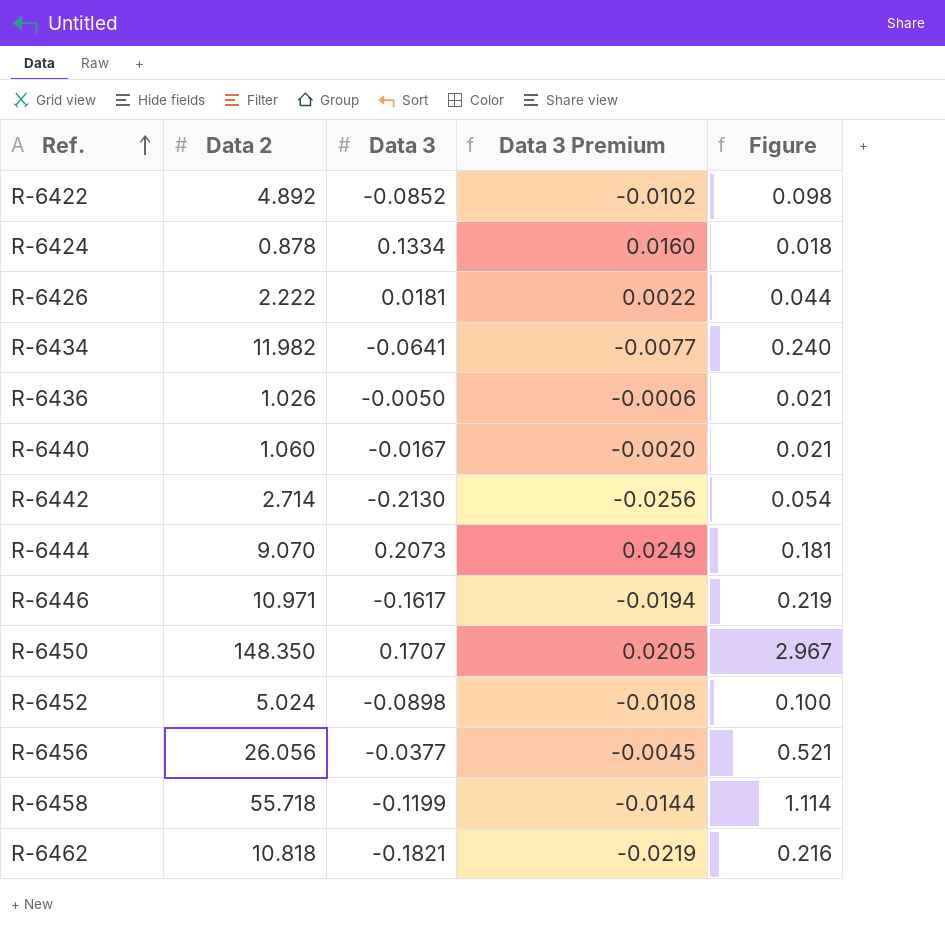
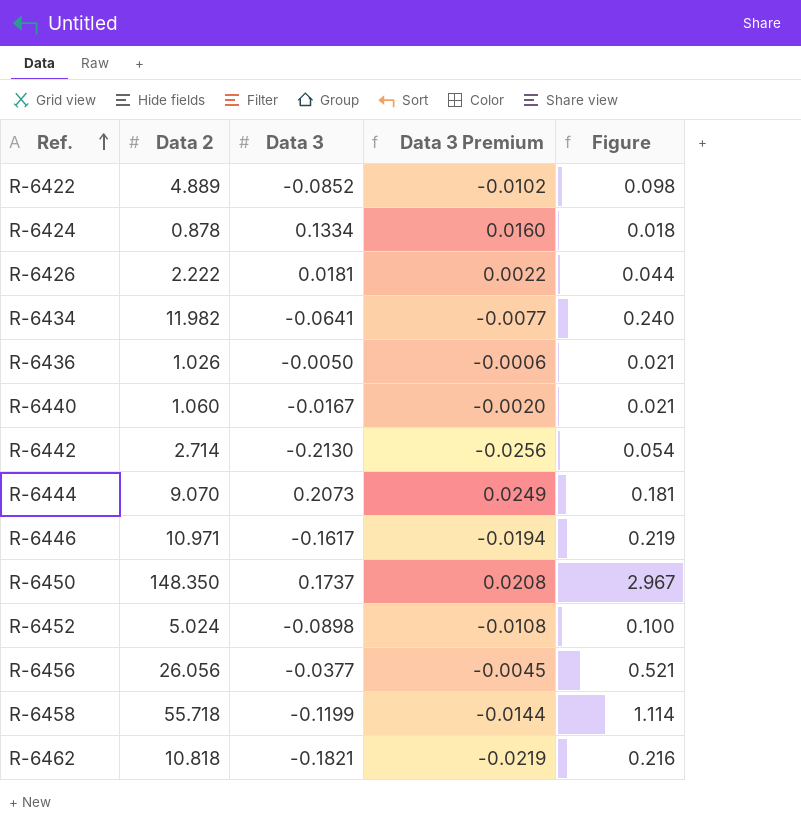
R-6422 | Data 2: 4.892 -> 4.889
R-6450 | Data 3: 0.1707 -> 0.1737
R-6450 | Data 3 Premium: 0.0205 -> 0.0208

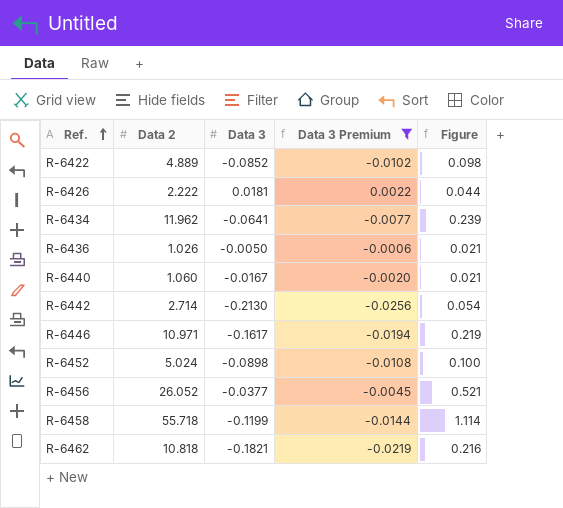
filter: none -> Data 3 Premium <= 0.0022
R-6434 | Data 2: 11.982 -> 11.962
R-6434 | Figure: 0.240 -> 0.239
R-6456 | Data 2: 26.056 -> 26.052

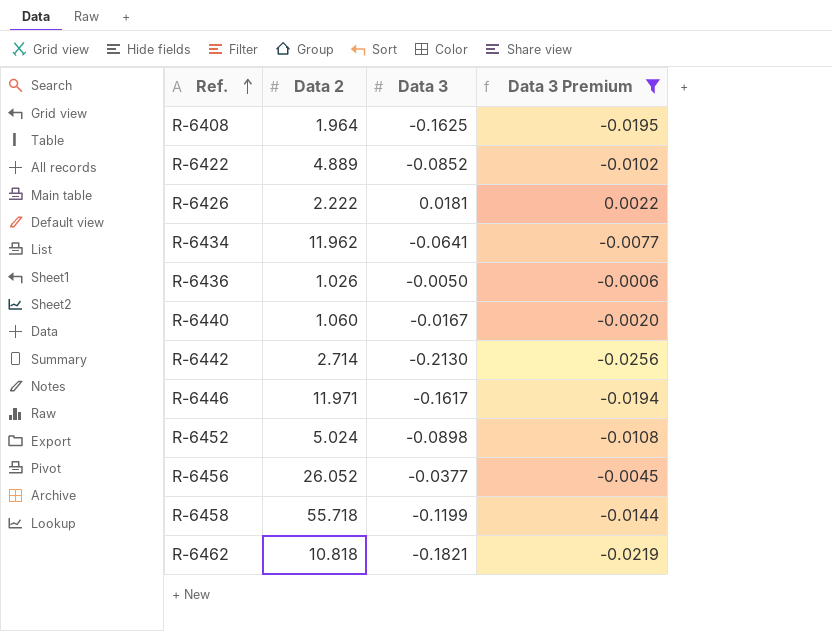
column Figure | formula: [Data 2] * 0.02 -> none
row R-6408: none -> 1.964 | -0.1625 | -0.0195
R-6446 | Data 2: 10.971 -> 11.971

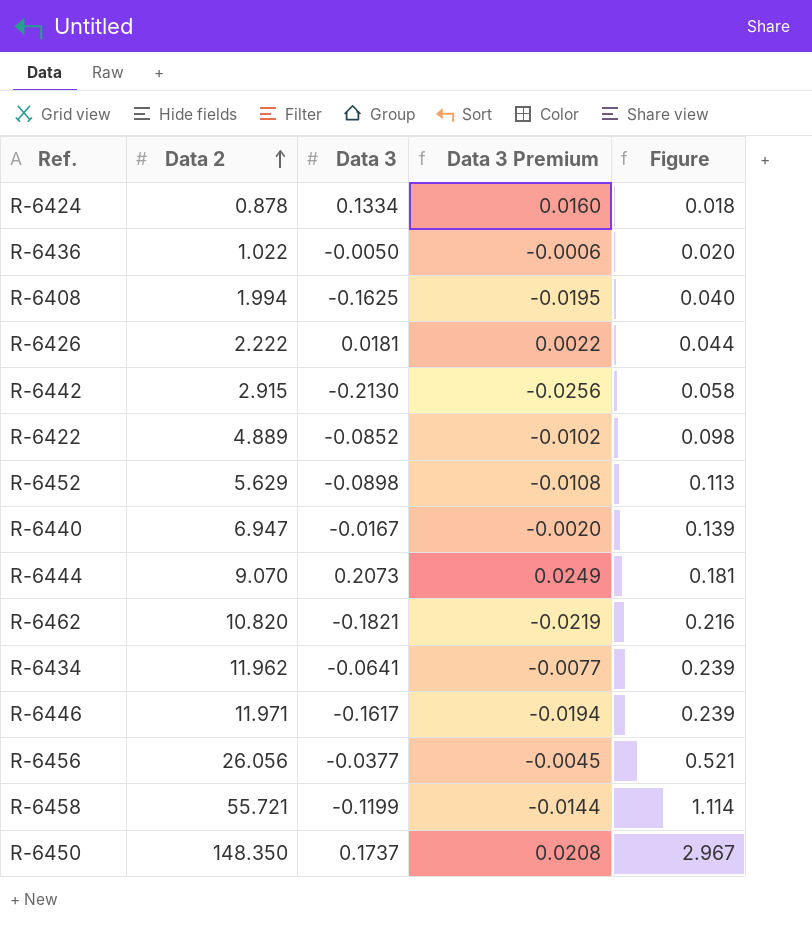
filter: Data 3 Premium <= 0.0022 -> none
row order: Ref. ascending -> Data 2 ascending
column Figure | formula: none -> [Data 2] * 0.02
R-6436 | Data 2: 1.026 -> 1.022
R-6408 | Data 2: 1.964 -> 1.994
R-6442 | Data 2: 2.714 -> 2.915
R-6452 | Data 2: 5.024 -> 5.629
R-6440 | Data 2: 1.060 -> 6.947
R-6462 | Data 2: 10.818 -> 10.820
R-6456 | Data 2: 26.052 -> 26.056
R-6458 | Data 2: 55.718 -> 55.721

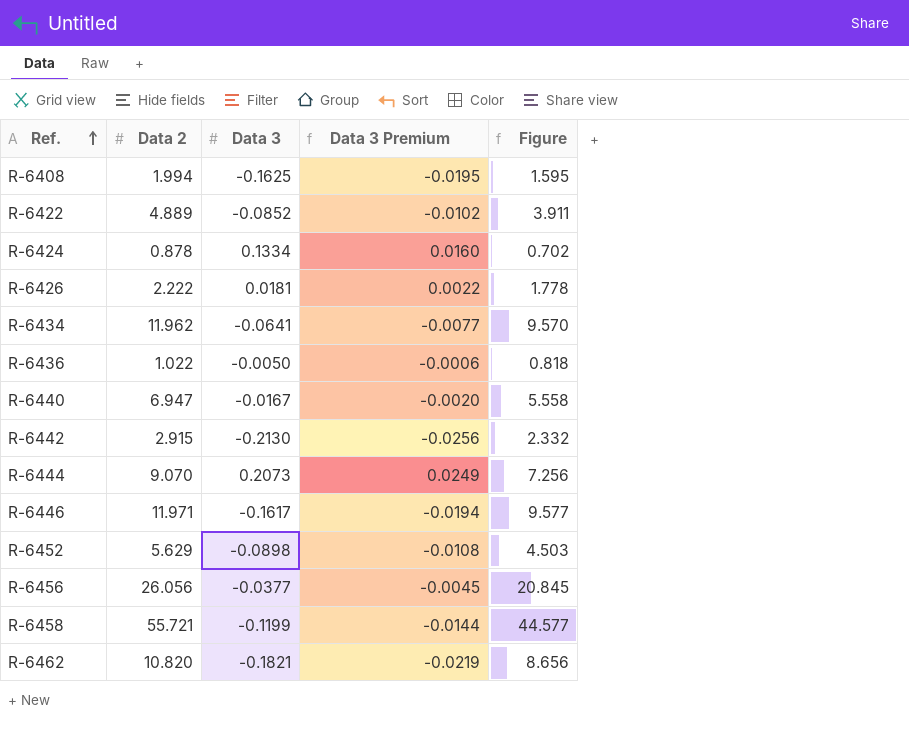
row order: Data 2 ascending -> Ref. ascending
column Figure | formula: [Data 2] * 0.02 -> [Data 2] * 0.8
row R-6450: 148.350 | 0.1737 | 0.0208 | 2.967 -> none

